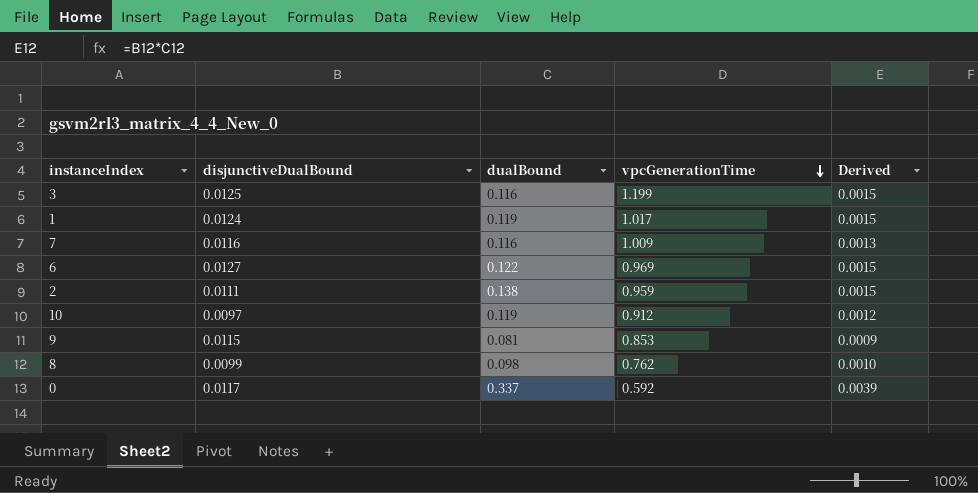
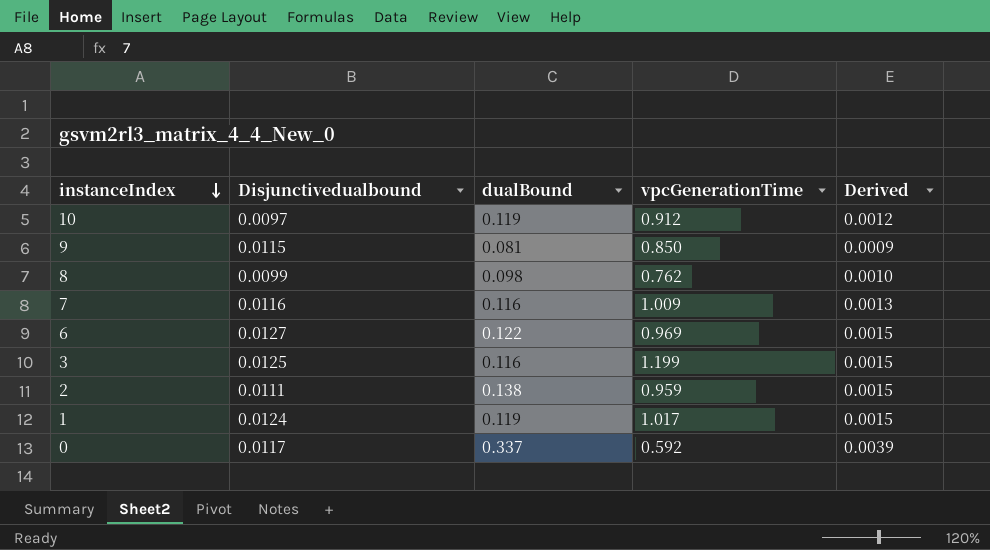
row order: vpcGenerationTime descending -> instanceIndex descending
column name: disjunctiveDualBound -> Disjunctivedualbound
9 | vpcGenerationTime: 0.853 -> 0.850

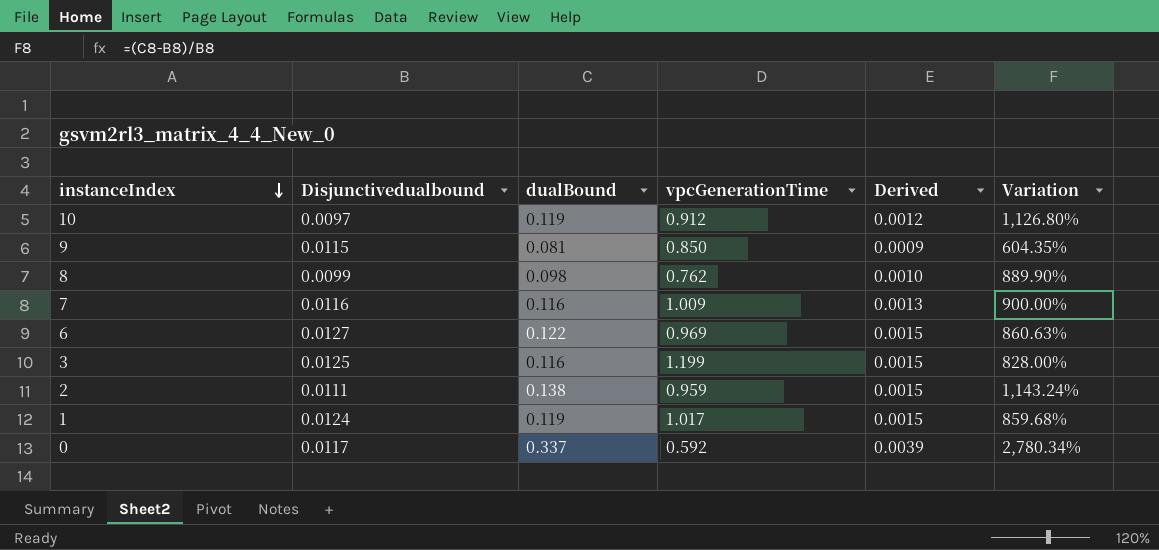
column Variation | formula: none -> ([dualBound] - [Disjunctivedualbound]) / [Disjunctivedualbound]

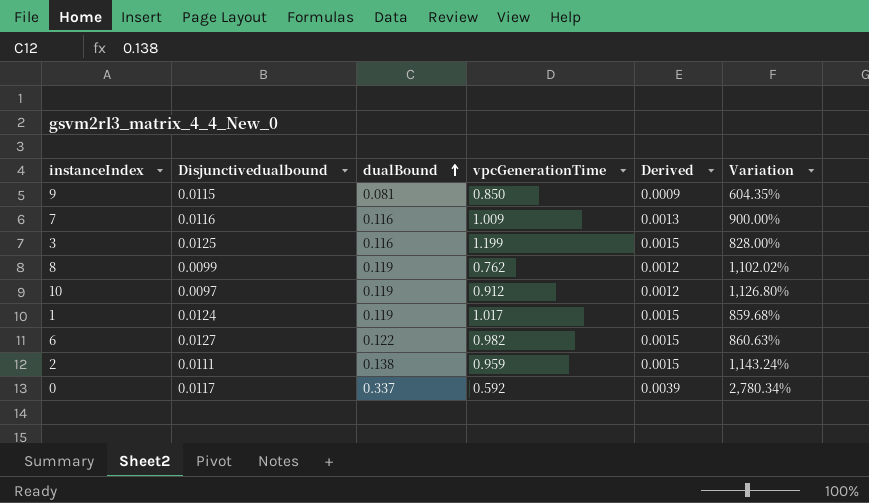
row order: instanceIndex descending -> dualBound ascending
8 | dualBound: 0.098 -> 0.119
8 | Derived: 0.0010 -> 0.0012
8 | Variation: 889.90% -> 1,102.02%
6 | vpcGenerationTime: 0.969 -> 0.982

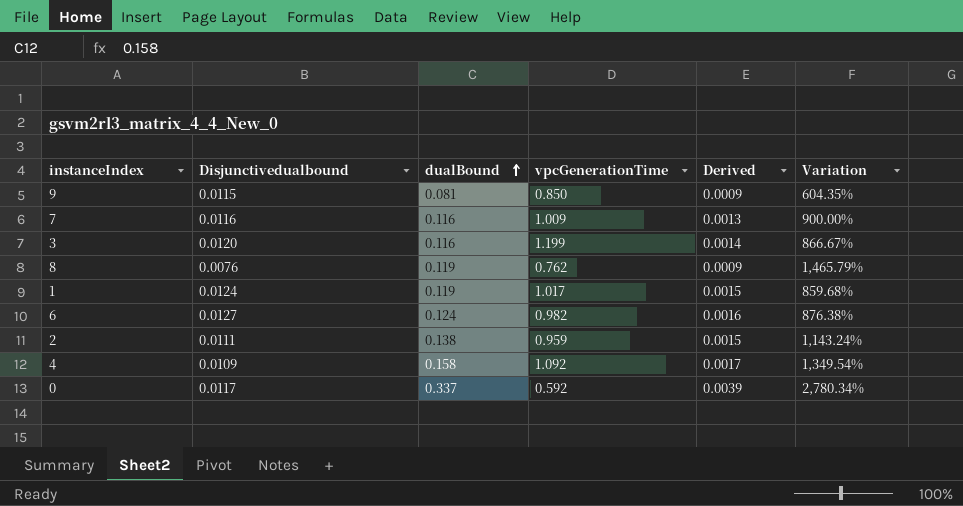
row 10: 0.0097 | 0.119 | 0.912 | 0.0012 | 1,126.80% -> none
3 | Disjunctivedualbound: 0.0125 -> 0.0120
3 | Derived: 0.0015 -> 0.0014
3 | Variation: 828.00% -> 866.67%
8 | Disjunctivedualbound: 0.0099 -> 0.0076
8 | Derived: 0.0012 -> 0.0009
8 | Variation: 1,102.02% -> 1,465.79%
6 | dualBound: 0.122 -> 0.124
6 | Derived: 0.0015 -> 0.0016
6 | Variation: 860.63% -> 876.38%
row 4: none -> 0.0109 | 0.158 | 1.092 | 0.0017 | 1,349.54%

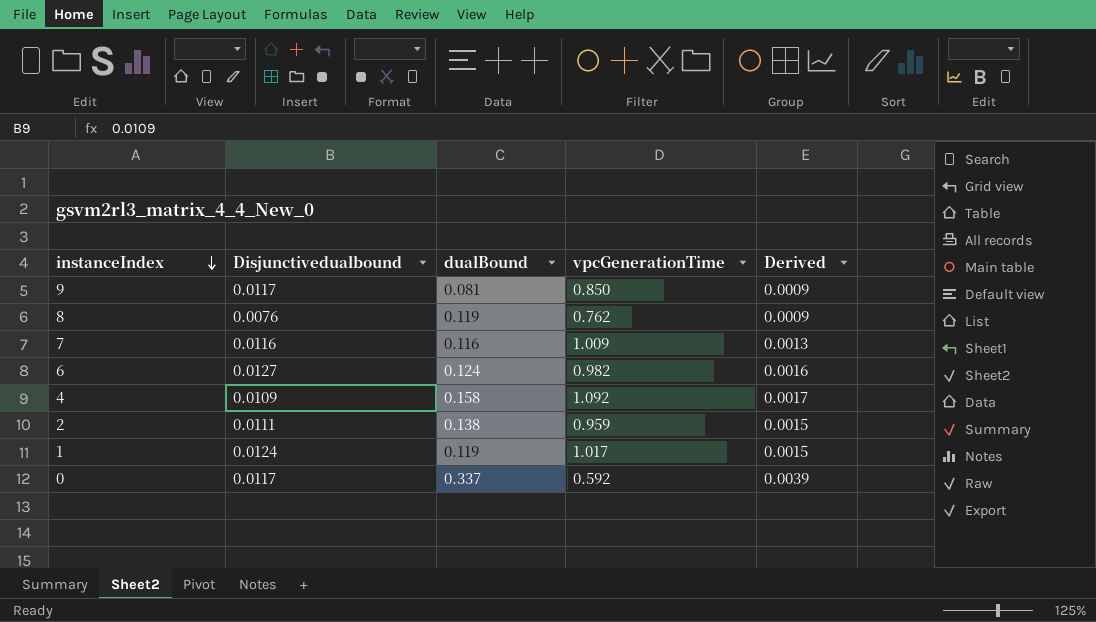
row order: dualBound ascending -> instanceIndex descending
column Variation | formula: ([dualBound] - [Disjunctivedualbound]) / [Disjunctivedualbound] -> none
row 3: 0.0120 | 0.116 | 1.199 | 0.0014 | 866.67% -> none
9 | Disjunctivedualbound: 0.0115 -> 0.0117

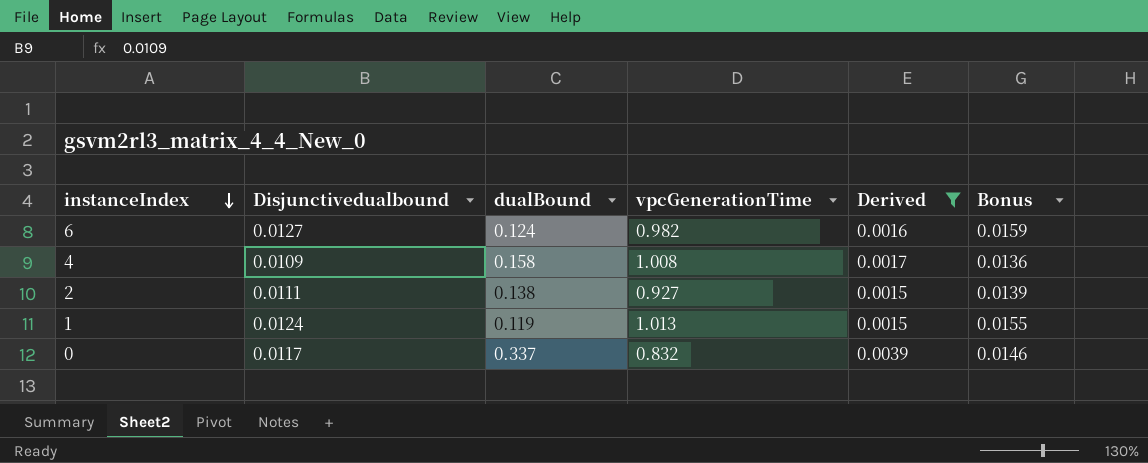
filter: none -> Derived >= 0.0015
column Bonus | formula: none -> [Disjunctivedualbound] * 1.25
4 | vpcGenerationTime: 1.092 -> 1.008
2 | vpcGenerationTime: 0.959 -> 0.927
1 | vpcGenerationTime: 1.017 -> 1.013
0 | vpcGenerationTime: 0.592 -> 0.832

